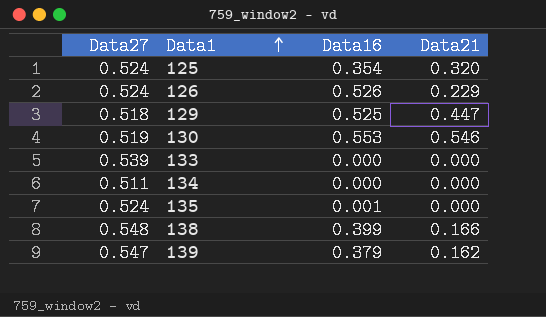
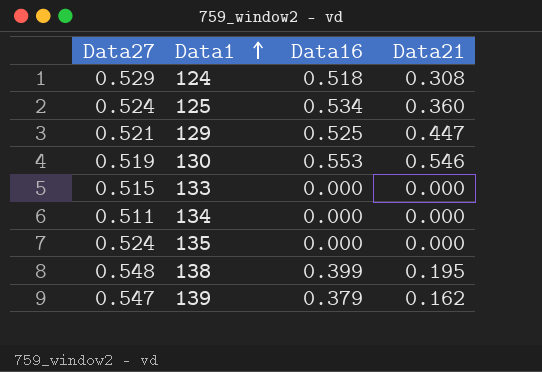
row 126: 0.524 | 0.526 | 0.229 -> none
row 124: none -> 0.529 | 0.518 | 0.308
125 | Data16: 0.354 -> 0.534
125 | Data21: 0.320 -> 0.360
129 | Data27: 0.518 -> 0.521
133 | Data27: 0.539 -> 0.515
135 | Data16: 0.001 -> 0.000
138 | Data21: 0.166 -> 0.195

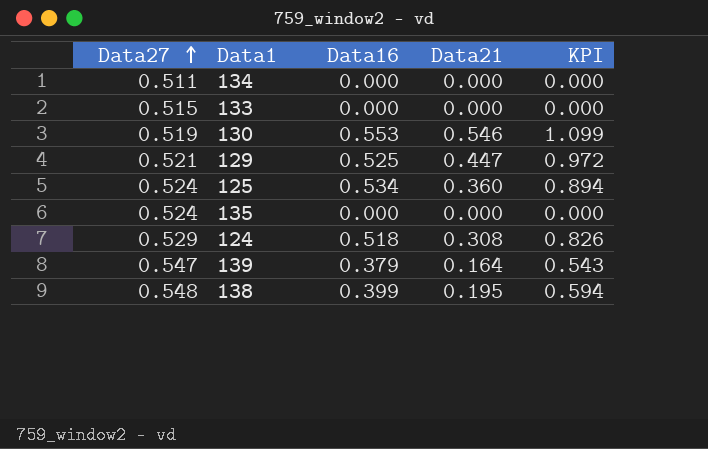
row order: Data1 ascending -> Data27 ascending
column KPI | formula: none -> [Data16] + [Data21]
139 | Data21: 0.162 -> 0.164

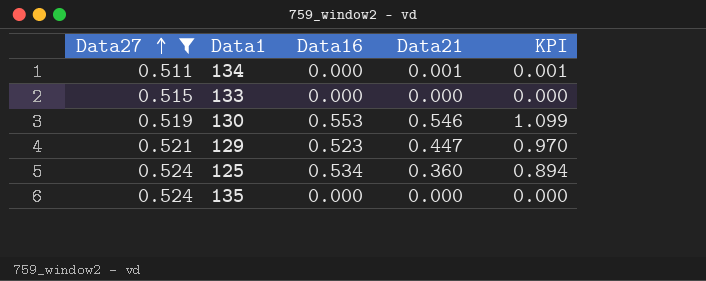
filter: none -> Data27 <= 0.524
134 | Data21: 0.000 -> 0.001
134 | KPI: 0.000 -> 0.001
129 | Data16: 0.525 -> 0.523
129 | KPI: 0.972 -> 0.970

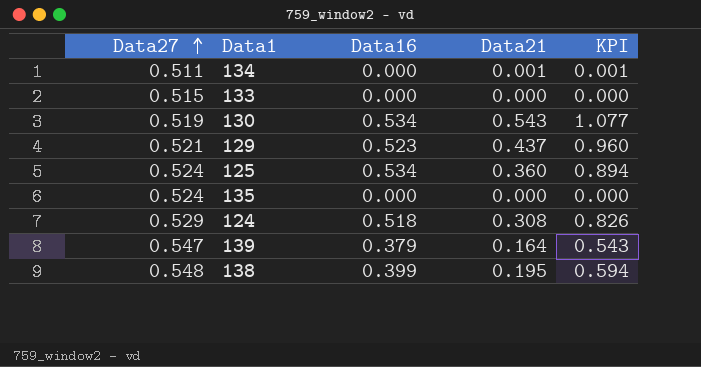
filter: Data27 <= 0.524 -> none
130 | Data16: 0.553 -> 0.534
130 | Data21: 0.546 -> 0.543
130 | KPI: 1.099 -> 1.077
129 | Data21: 0.447 -> 0.437
129 | KPI: 0.970 -> 0.960

